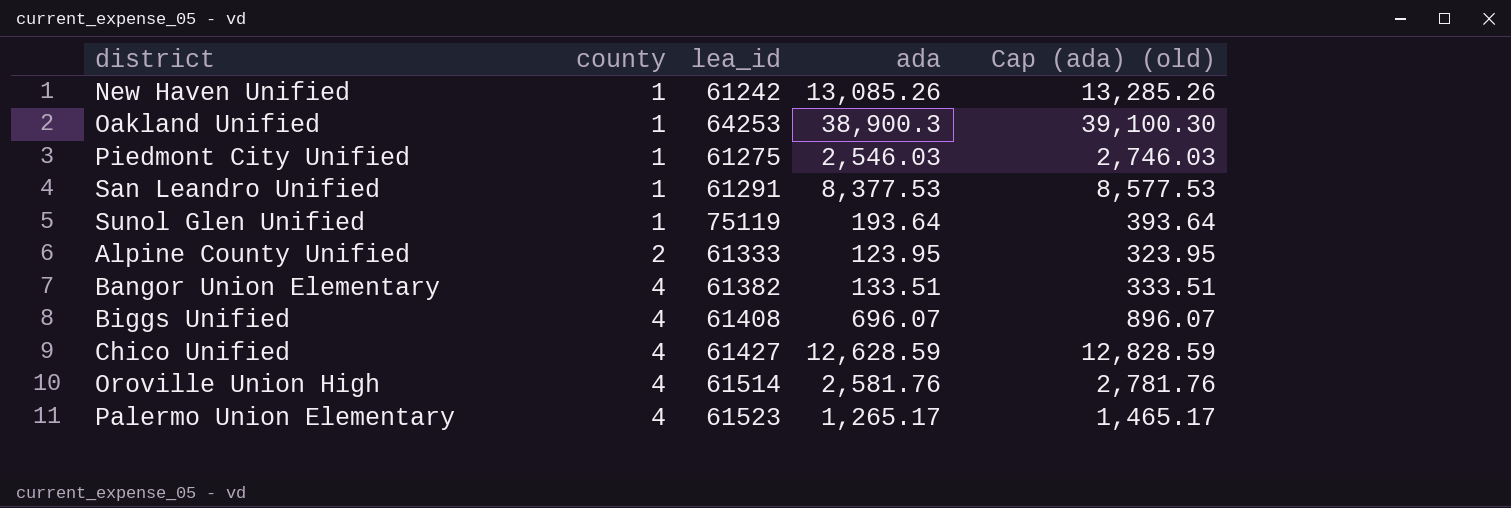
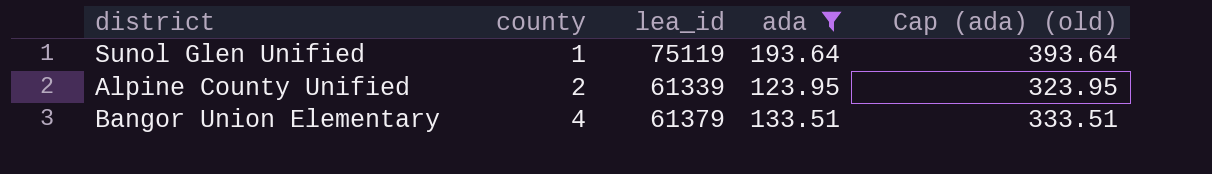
filter: none -> ada <= 193.64
Alpine County Unified | lea_id: 61333 -> 61339
Bangor Union Elementary | lea_id: 61382 -> 61379

